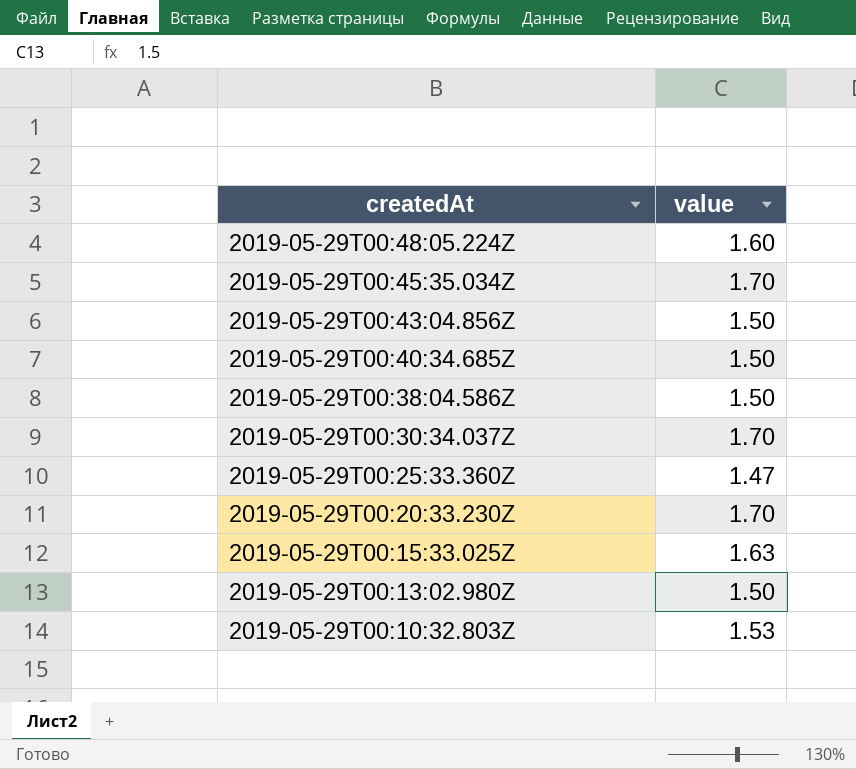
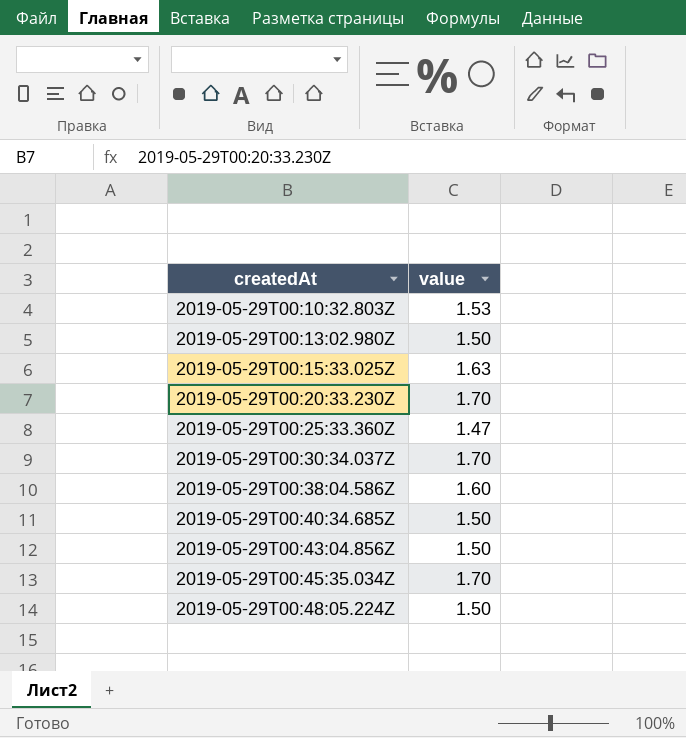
row order: createdAt descending -> createdAt ascending
2019-05-29T00:38:04.586Z | value: 1.50 -> 1.60
2019-05-29T00:48:05.224Z | value: 1.60 -> 1.50

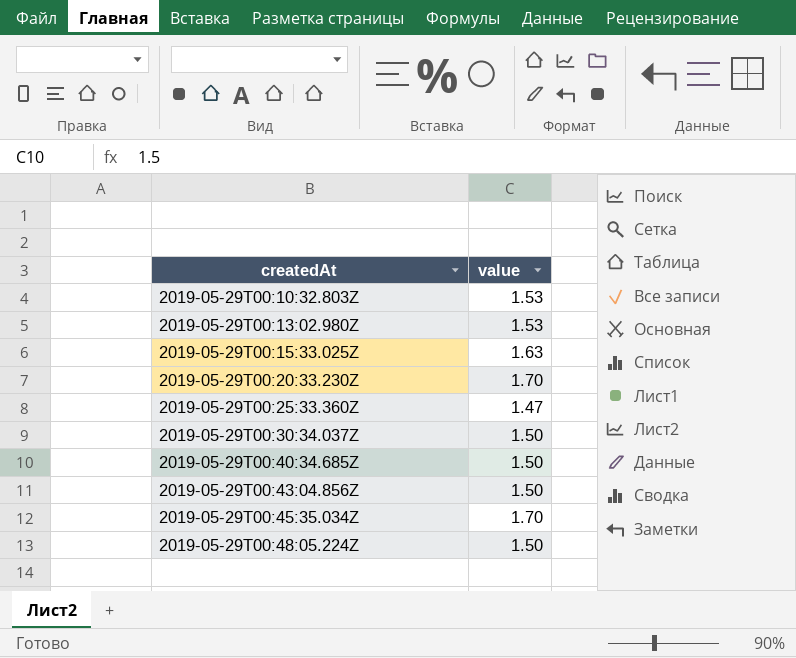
row 2019-05-29T00:38:04.586Z: 1.60 -> none
2019-05-29T00:13:02.980Z | value: 1.50 -> 1.53
2019-05-29T00:30:34.037Z | value: 1.70 -> 1.50

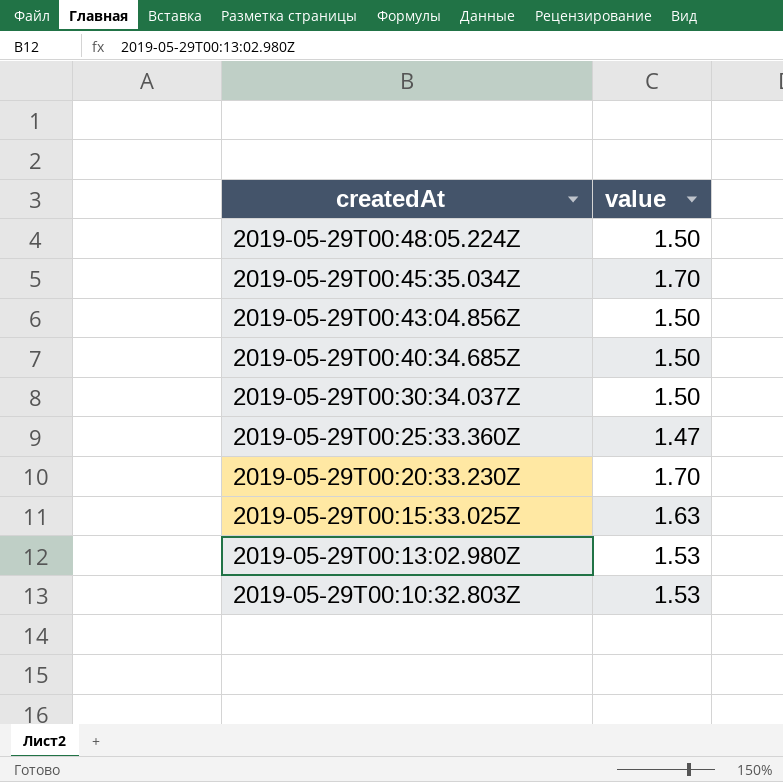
row order: createdAt ascending -> createdAt descending

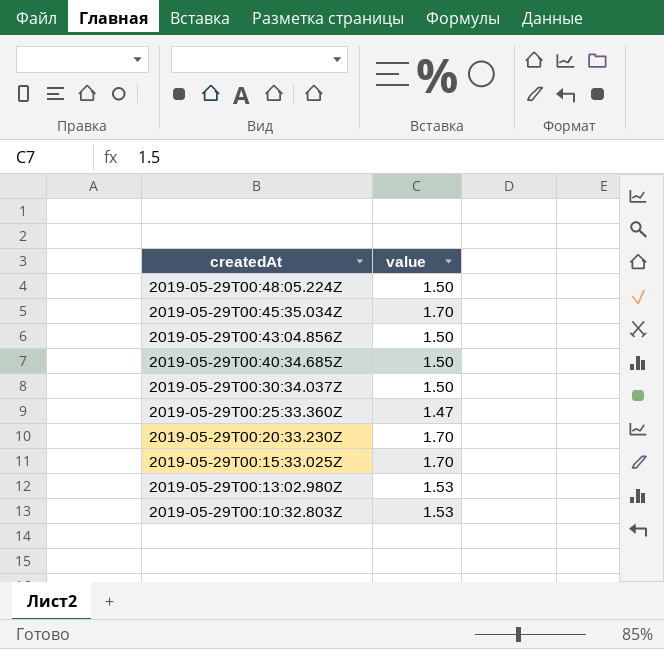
2019-05-29T00:15:33.025Z | value: 1.63 -> 1.70

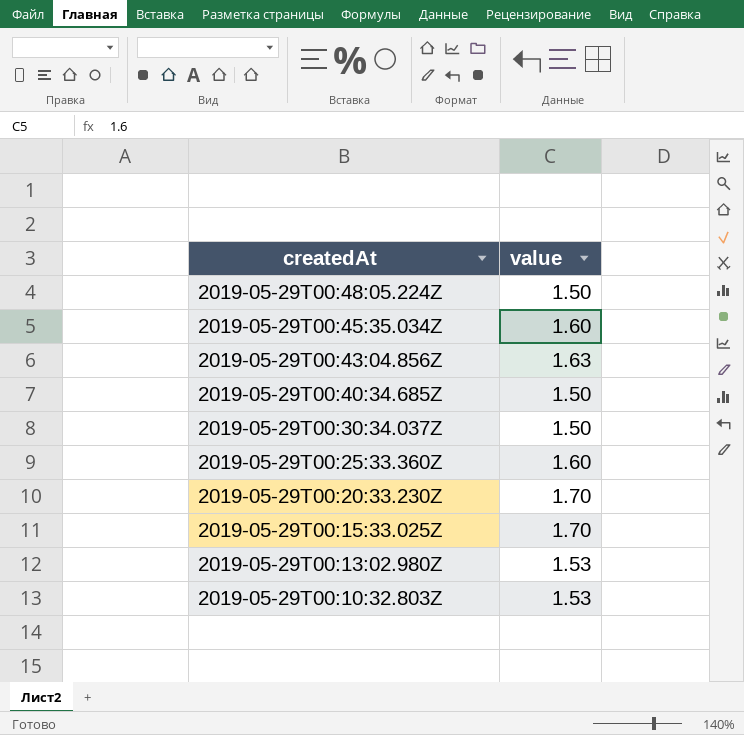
2019-05-29T00:45:35.034Z | value: 1.70 -> 1.60
2019-05-29T00:43:04.856Z | value: 1.50 -> 1.63
2019-05-29T00:25:33.360Z | value: 1.47 -> 1.60

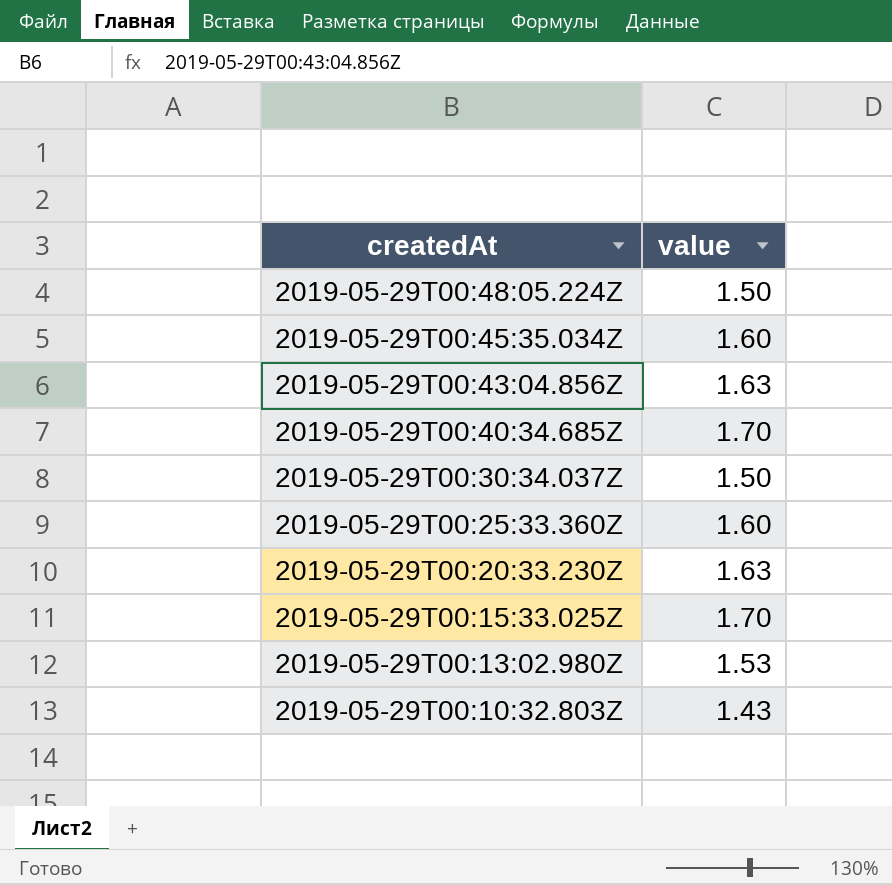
2019-05-29T00:40:34.685Z | value: 1.50 -> 1.70
2019-05-29T00:20:33.230Z | value: 1.70 -> 1.63
2019-05-29T00:10:32.803Z | value: 1.53 -> 1.43

